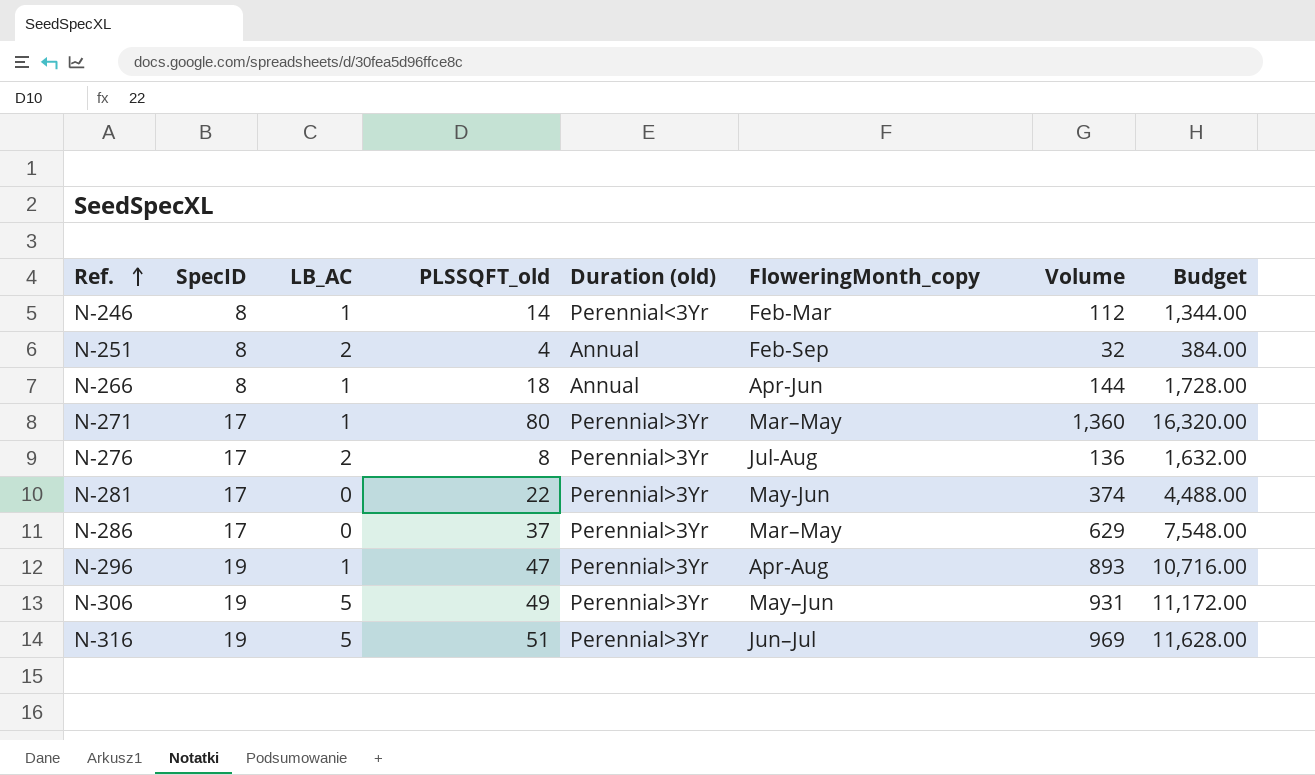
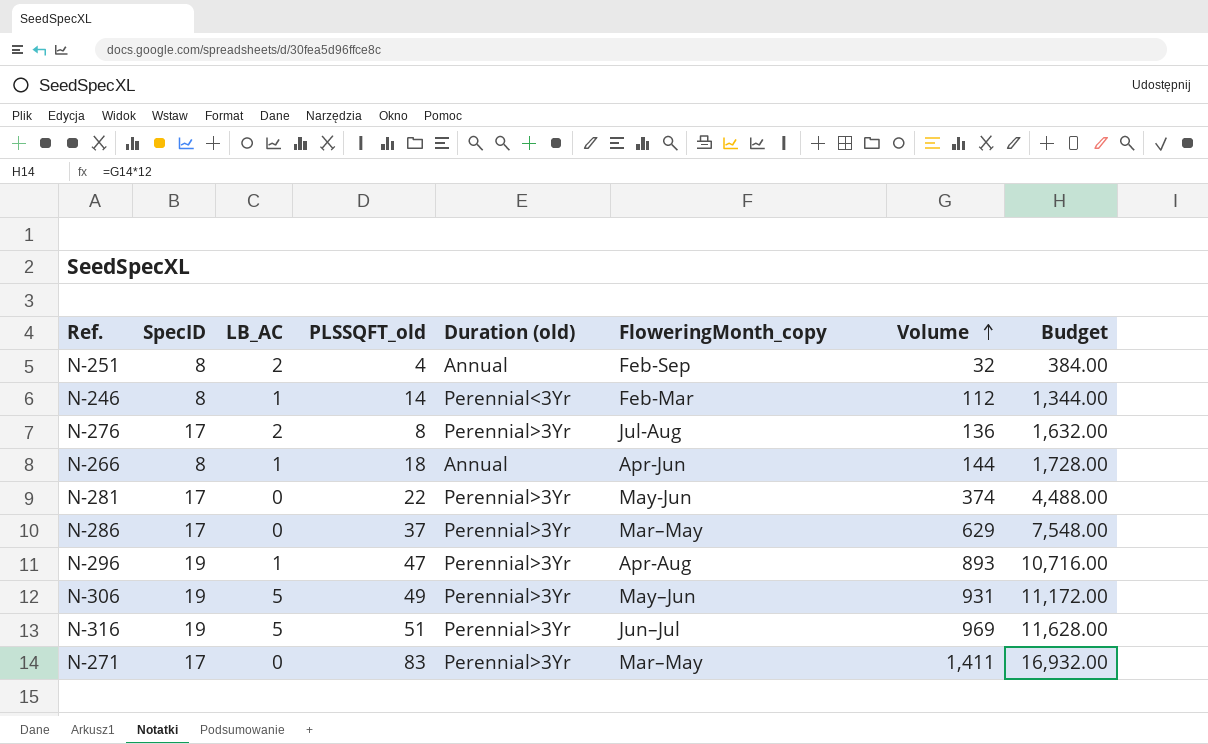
row order: Ref. ascending -> Volume ascending
N-271 | LB_AC: 1 -> 0
N-271 | PLSSQFT_old: 80 -> 83
N-271 | Volume: 1,360 -> 1,411
N-271 | Budget: 16,320.00 -> 16,932.00

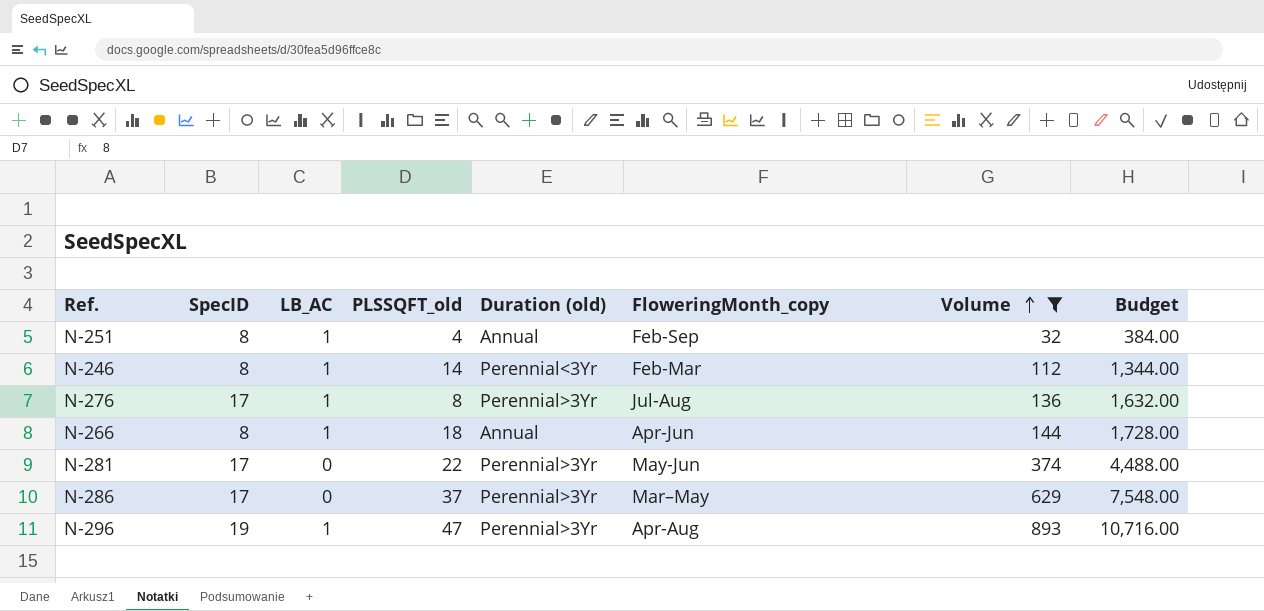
filter: none -> Volume <= 893
N-251 | LB_AC: 2 -> 1
N-276 | LB_AC: 2 -> 1

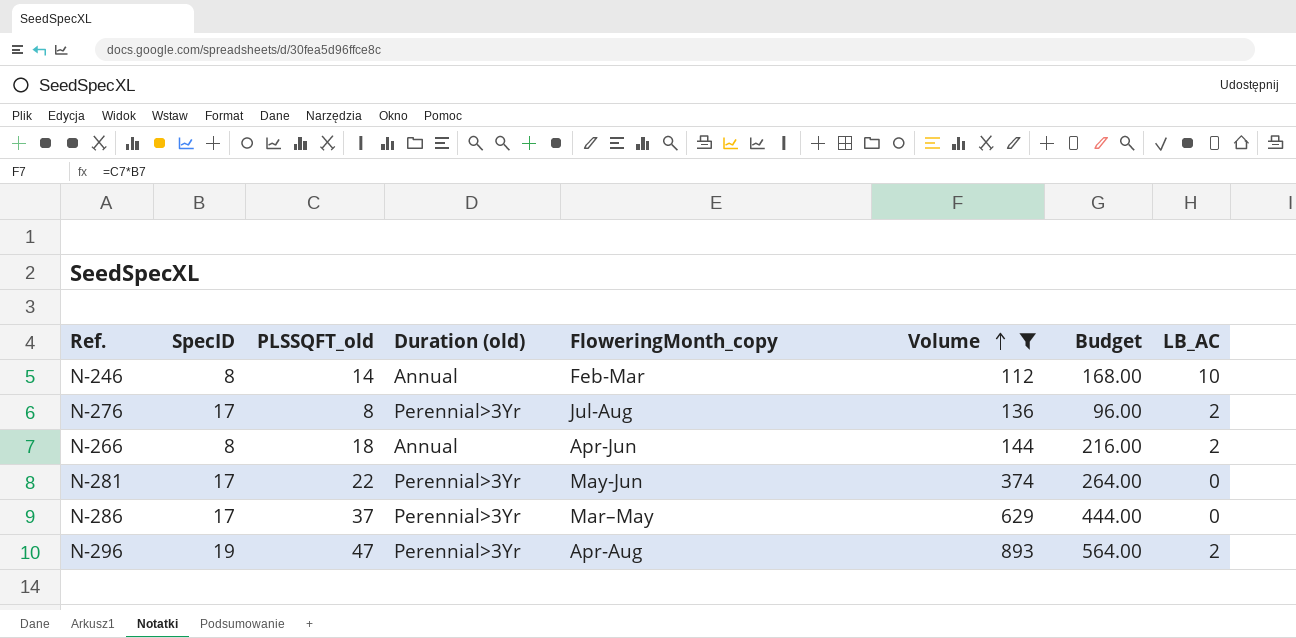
column Budget | formula: [Volume] * 12 -> [PLSSQFT_old] * 12
column LB_AC | position: 3 -> 8
row N-251: 8 | 1 | 4 | Annual | Feb-Sep | 32 | 384.00 -> none
N-246 | Duration (old): Perennial<3Yr -> Annual
N-246 | LB_AC: 1 -> 10
N-276 | LB_AC: 1 -> 2
N-266 | LB_AC: 1 -> 2
N-296 | LB_AC: 1 -> 2

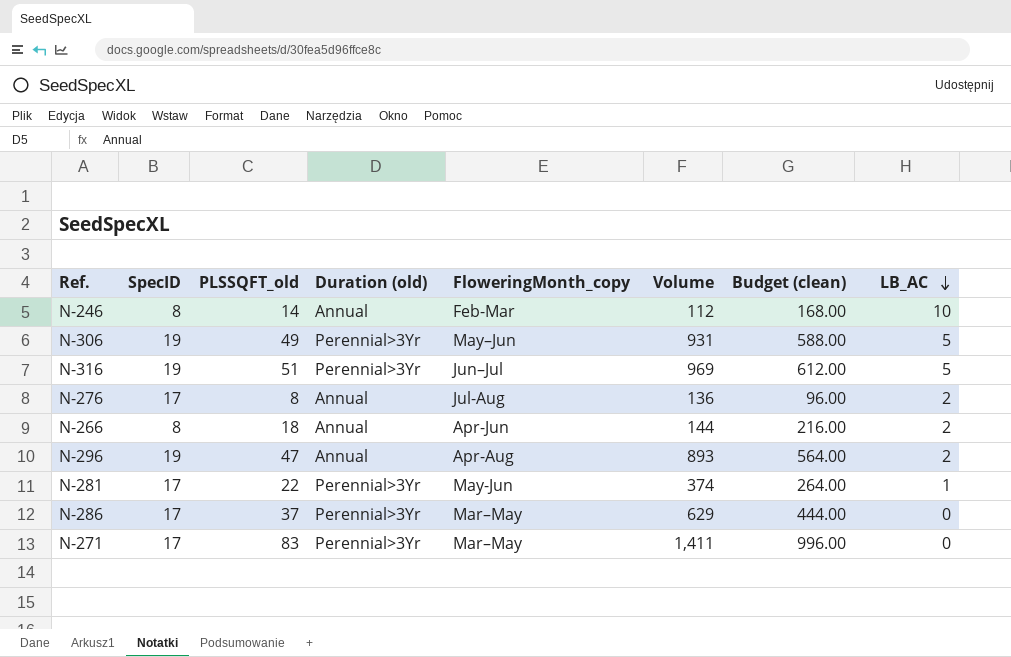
filter: Volume <= 893 -> none
row order: Volume ascending -> LB_AC descending
column name: Budget -> Budget (clean)
N-276 | Duration (old): Perennial>3Yr -> Annual
N-296 | Duration (old): Perennial>3Yr -> Annual
N-281 | LB_AC: 0 -> 1

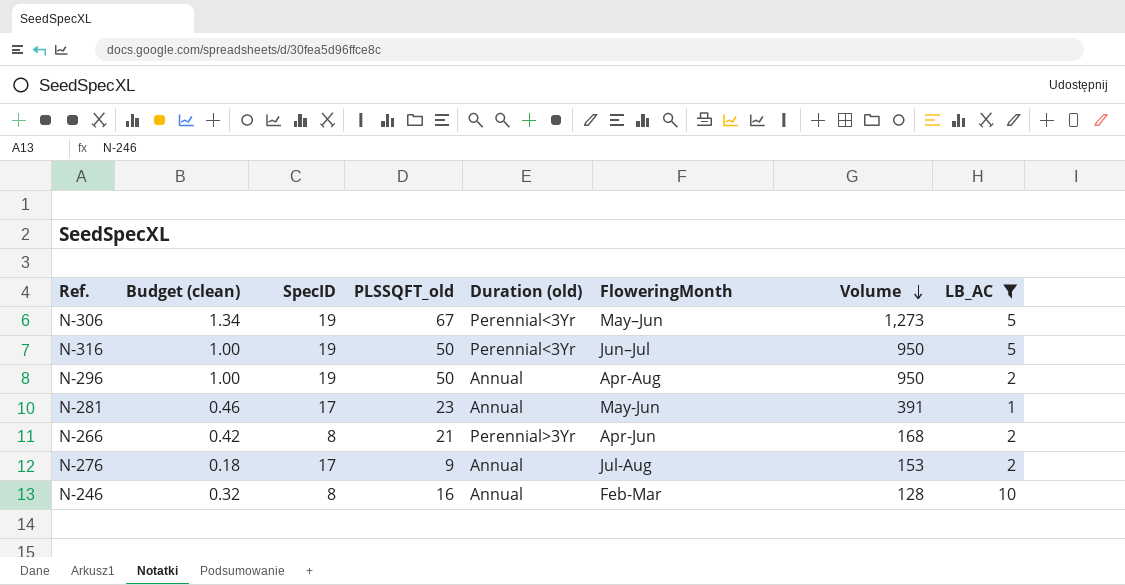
filter: none -> LB_AC != 0
row order: LB_AC descending -> Volume descending
column Budget (clean) | formula: [PLSSQFT_old] * 12 -> [PLSSQFT_old] * 0.02
column Budget (clean) | position: 7 -> 2
column name: FloweringMonth_copy -> FloweringMonth
N-306 | PLSSQFT_old: 49 -> 67
N-306 | Duration (old): Perennial>3Yr -> Perennial<3Yr
N-306 | Volume: 931 -> 1,273
N-316 | PLSSQFT_old: 51 -> 50
N-316 | Duration (old): Perennial>3Yr -> Perennial<3Yr
N-316 | Volume: 969 -> 950
N-296 | PLSSQFT_old: 47 -> 50
N-296 | Volume: 893 -> 950
N-281 | PLSSQFT_old: 22 -> 23
N-281 | Duration (old): Perennial>3Yr -> Annual
N-281 | Volume: 374 -> 391
N-266 | PLSSQFT_old: 18 -> 21
N-266 | Duration (old): Annual -> Perennial>3Yr
N-266 | Volume: 144 -> 168
N-276 | PLSSQFT_old: 8 -> 9
N-276 | Volume: 136 -> 153
N-246 | PLSSQFT_old: 14 -> 16
N-246 | Volume: 112 -> 128

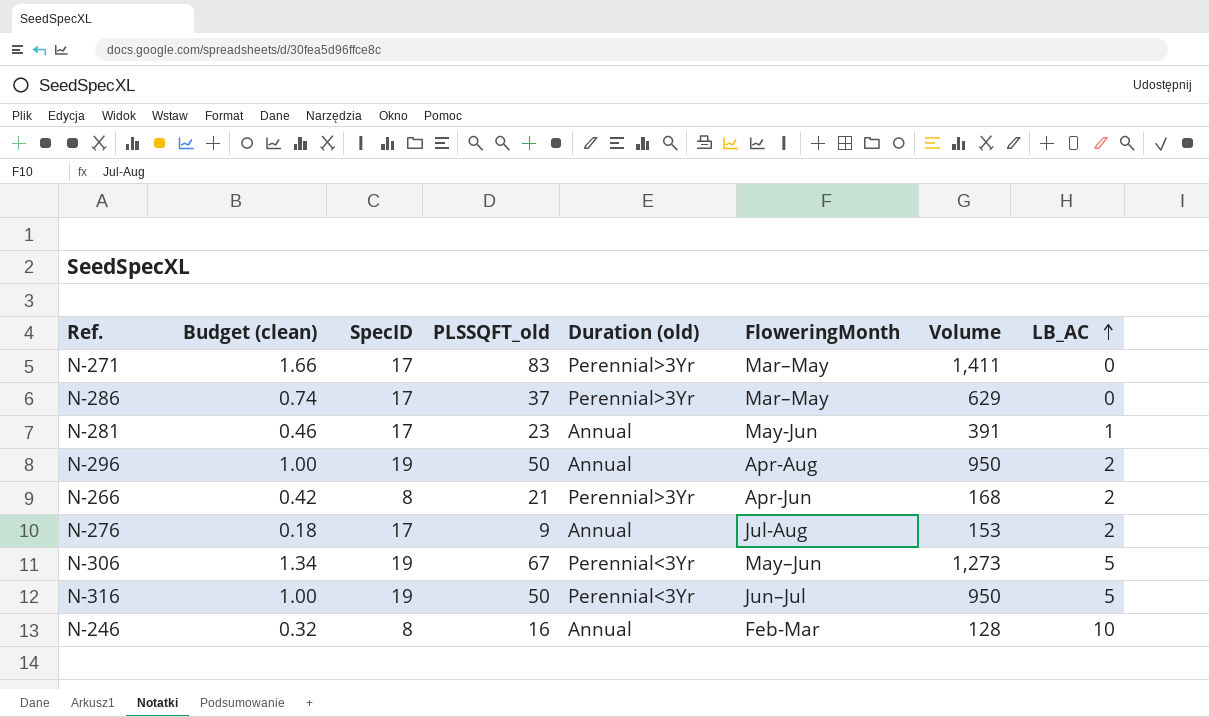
filter: LB_AC != 0 -> none
row order: Volume descending -> LB_AC ascending

